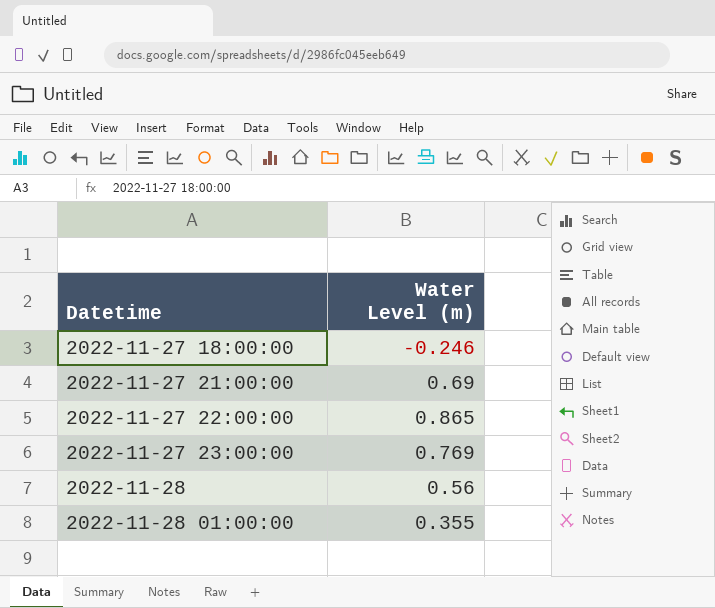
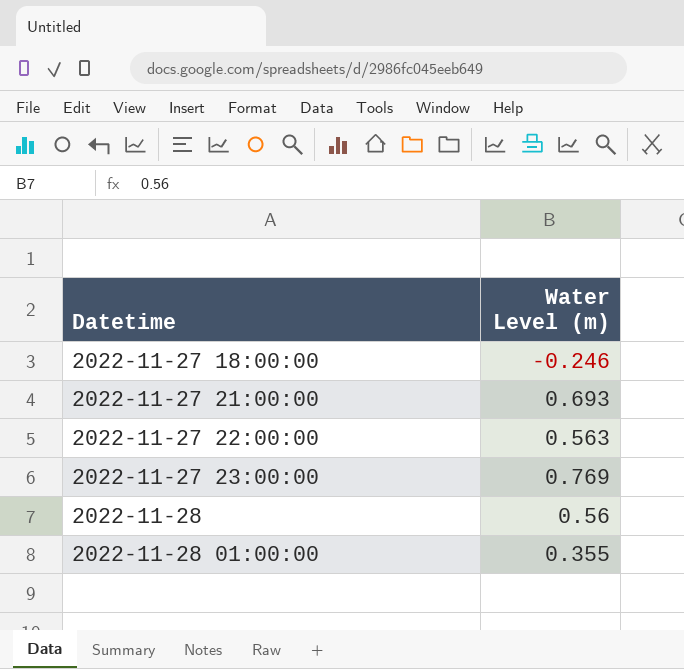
2022-11-27 21:00:00 | Water Level (m): 0.69 -> 0.693
2022-11-27 22:00:00 | Water Level (m): 0.865 -> 0.563

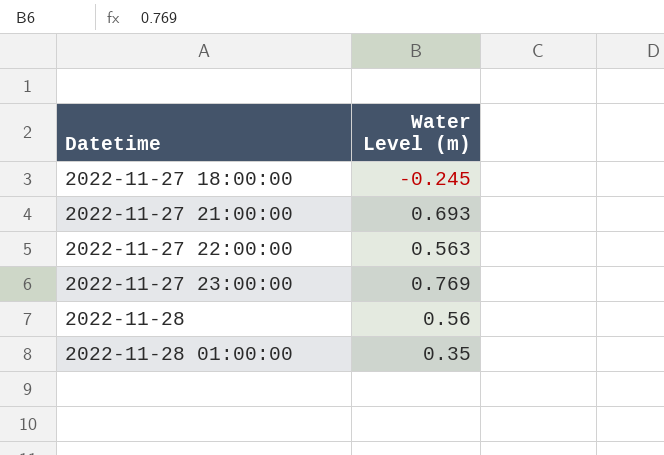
2022-11-27 18:00:00 | Water Level (m): -0.246 -> -0.245
2022-11-28 01:00:00 | Water Level (m): 0.355 -> 0.35

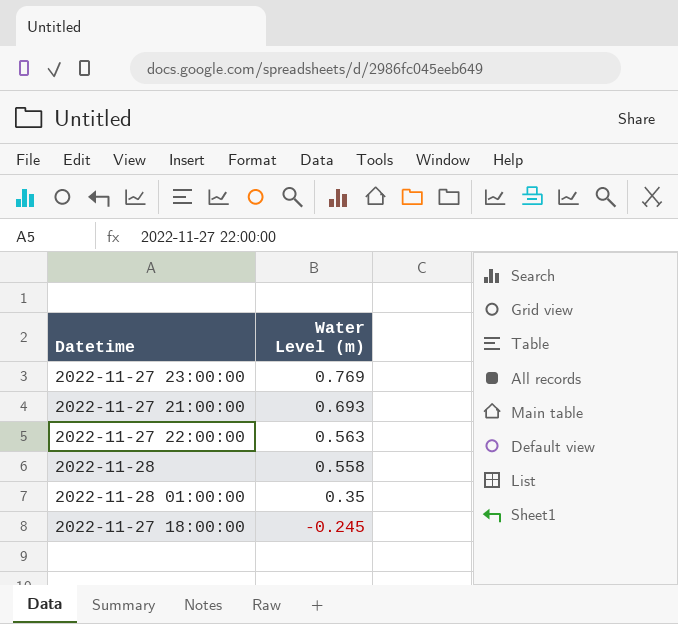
row order: Datetime ascending -> Water Level (m) descending
2022-11-28 | Water Level (m): 0.56 -> 0.558

